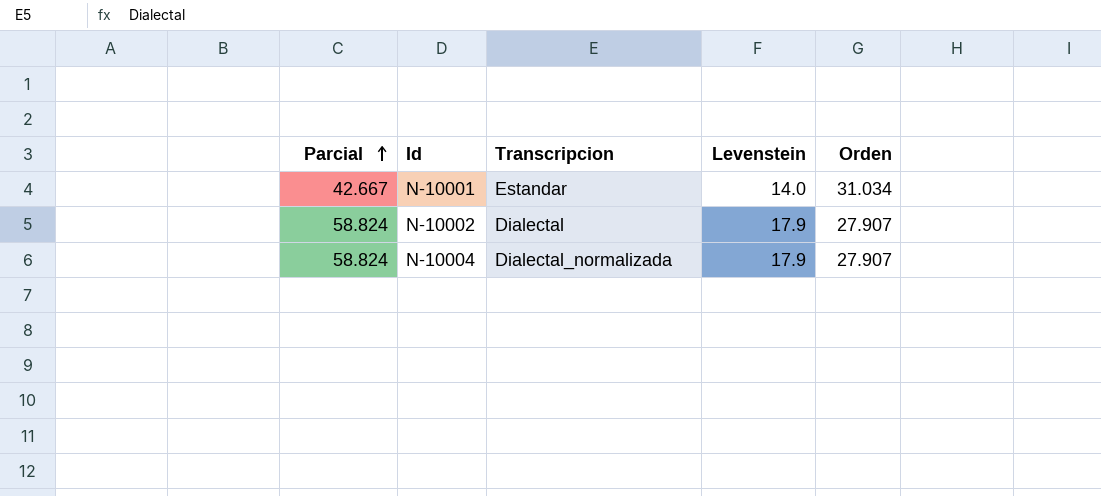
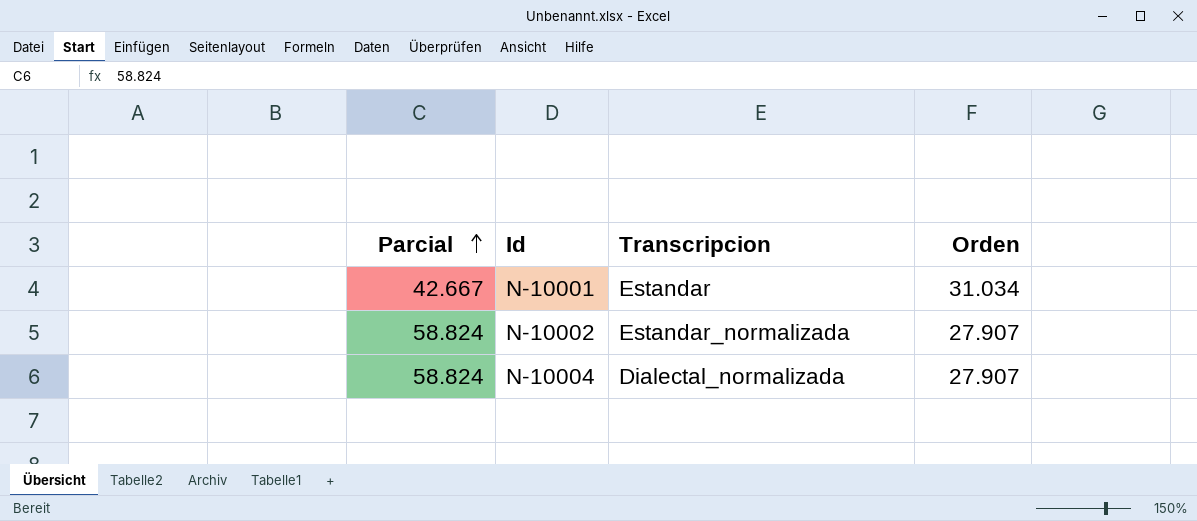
column Levenstein | position: 4 -> none
N-10002 | Transcripcion: Dialectal -> Estandar_normalizada

